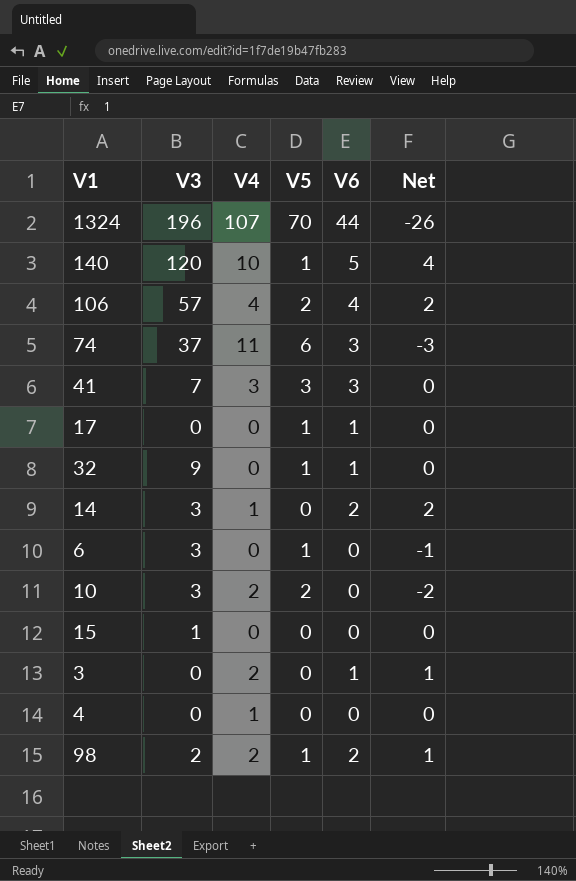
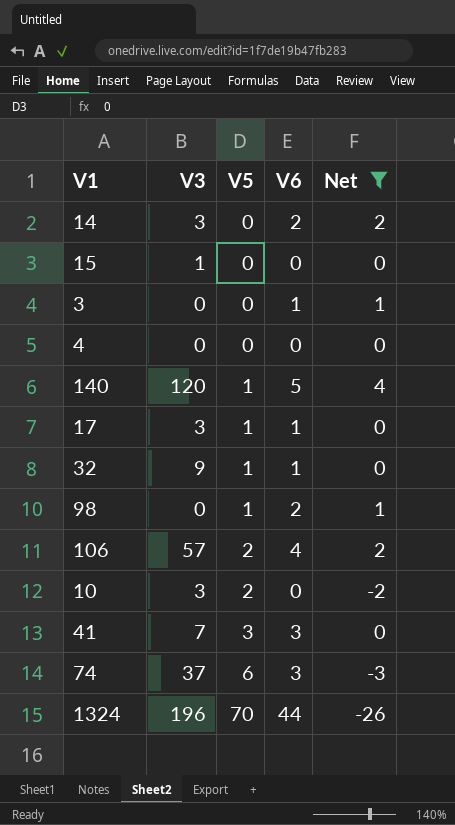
filter: none -> Net != -1
row order: none -> V5 ascending
column V4 | position: 3 -> none
17 | V3: 0 -> 3
98 | V3: 2 -> 0

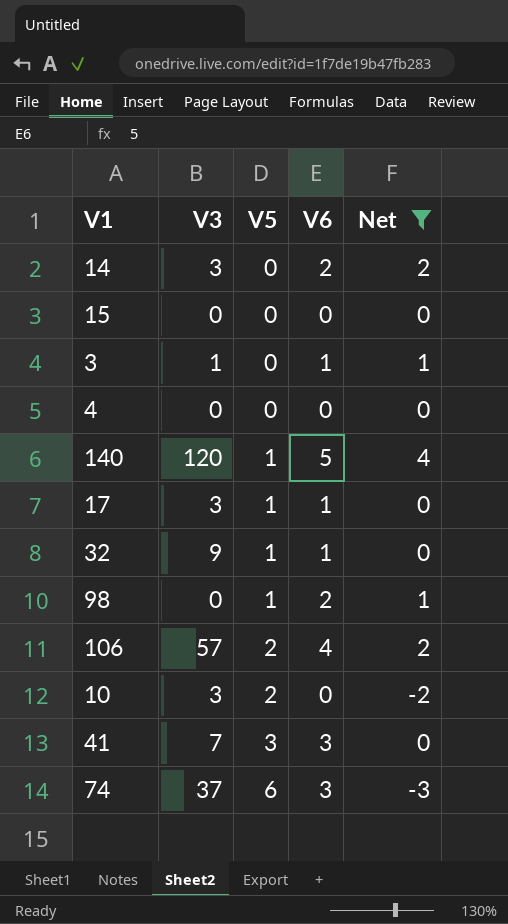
row 1324: 196 | 70 | 44 | -26 -> none
15 | V3: 1 -> 0
3 | V3: 0 -> 1

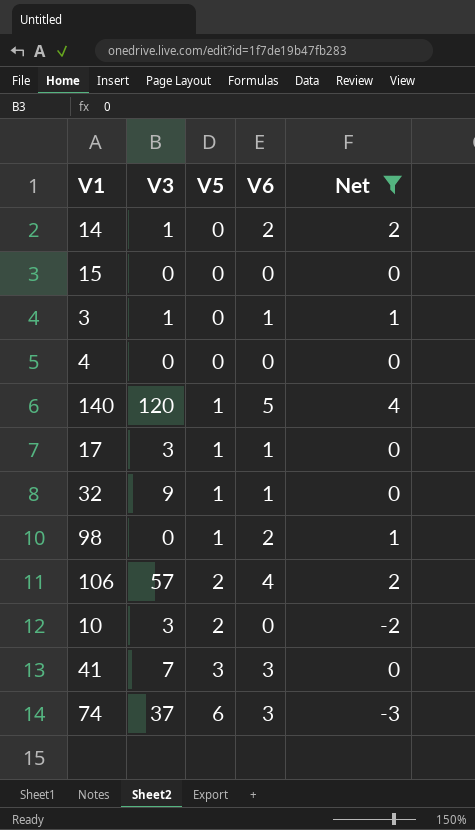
14 | V3: 3 -> 1

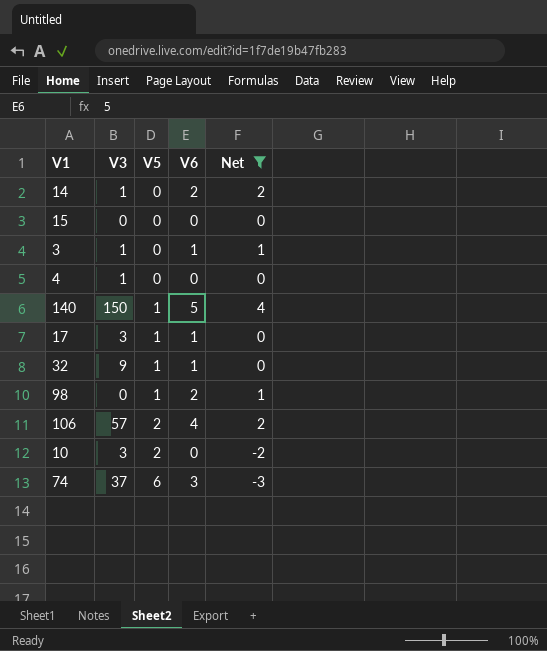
row 41: 7 | 3 | 3 | 0 -> none
4 | V3: 0 -> 1
140 | V3: 120 -> 150

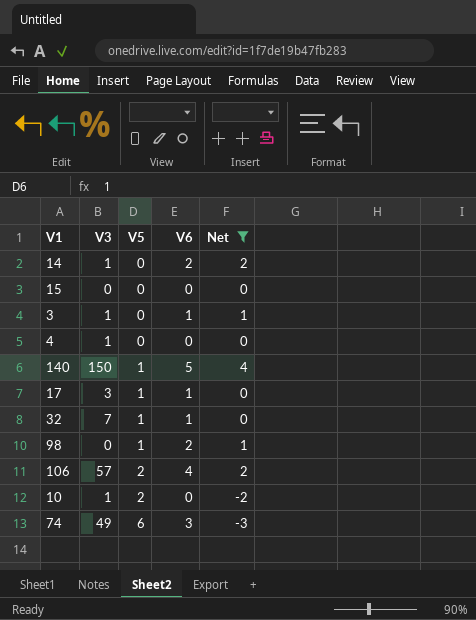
32 | V3: 9 -> 7
10 | V3: 3 -> 1
74 | V3: 37 -> 49

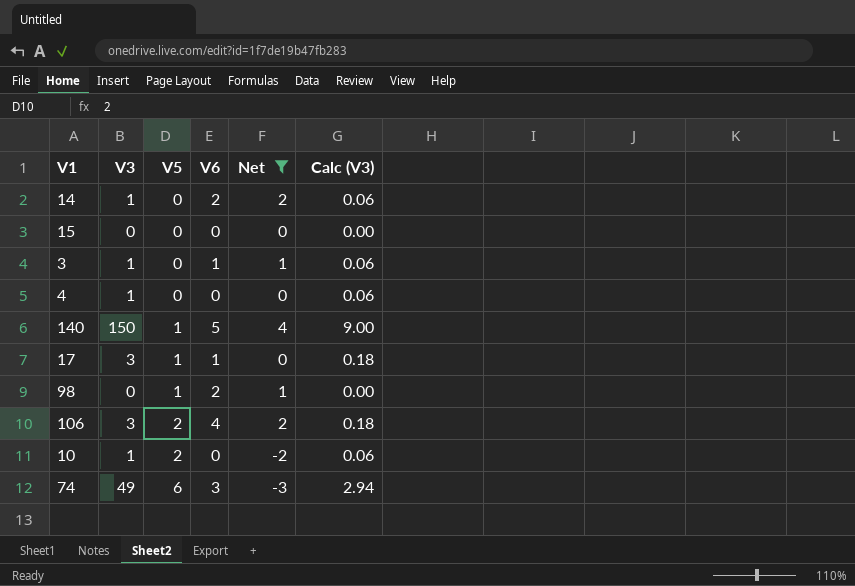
column Calc (V3) | formula: none -> [V3] * 0.06
row 32: 7 | 1 | 1 | 0 -> none
106 | V3: 57 -> 3

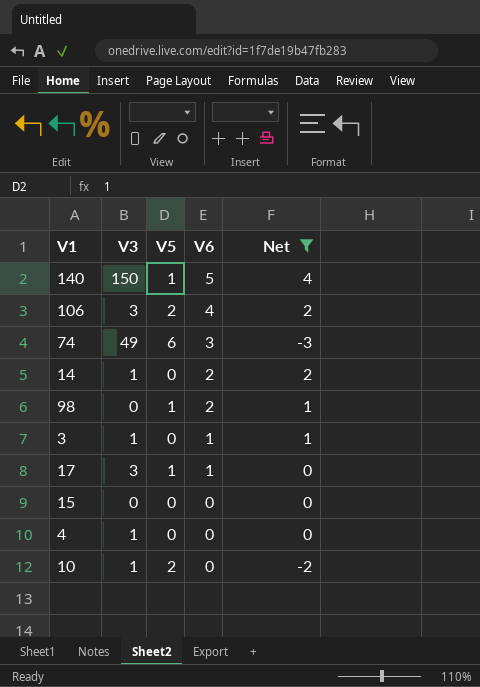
row order: V5 ascending -> V6 descending
column Calc (V3) | formula: [V3] * 0.06 -> none

